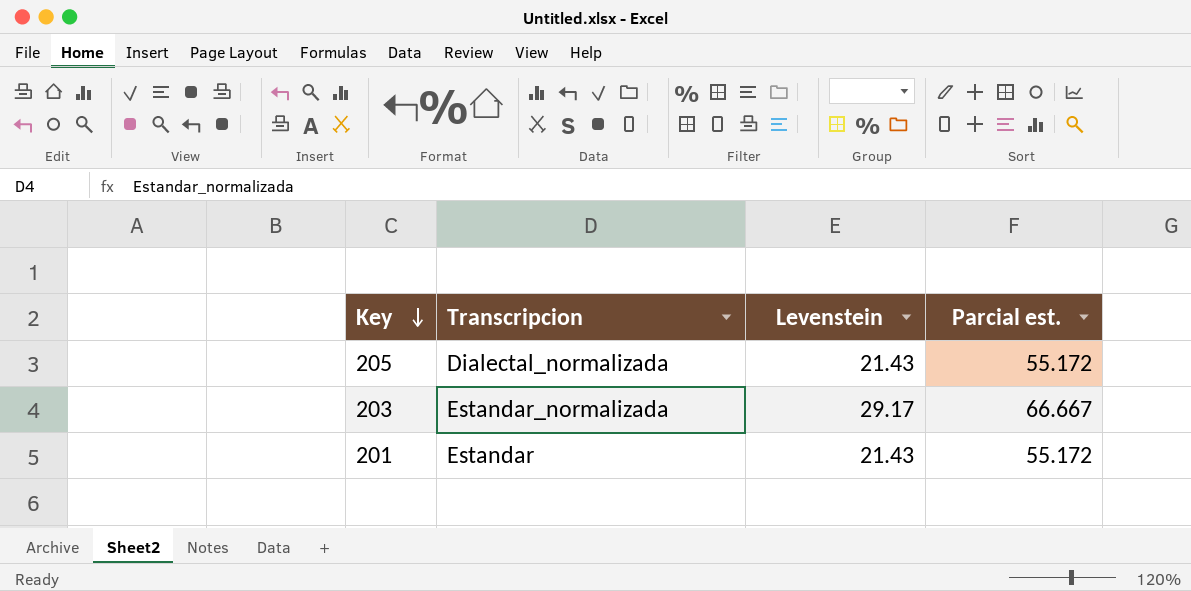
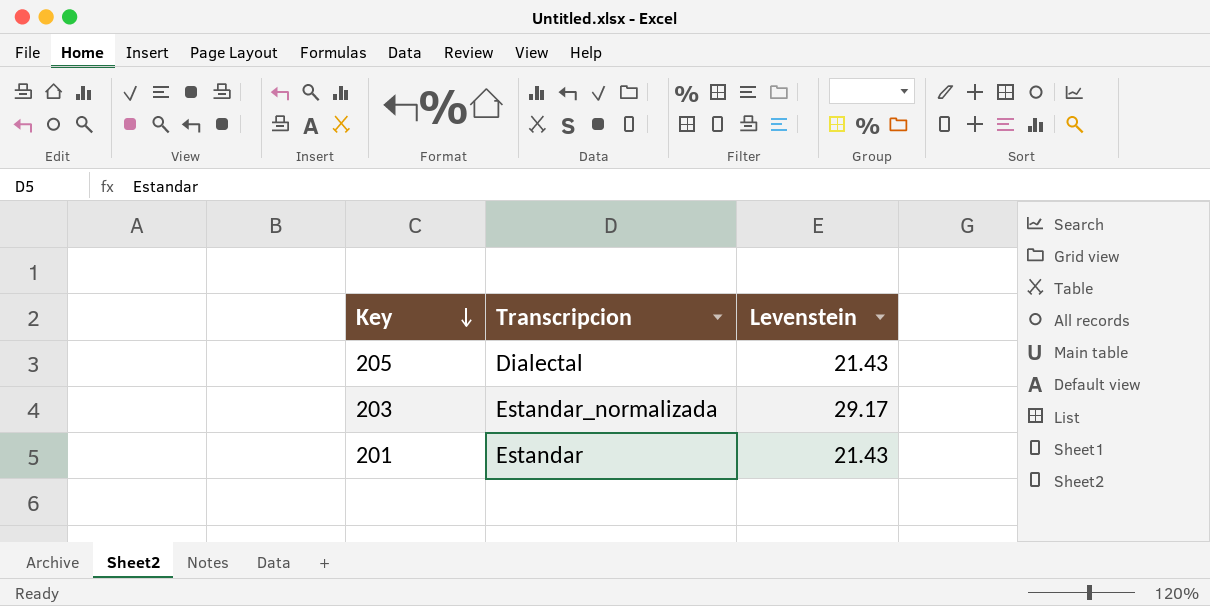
column Parcial est. | position: 4 -> none
205 | Transcripcion: Dialectal_normalizada -> Dialectal

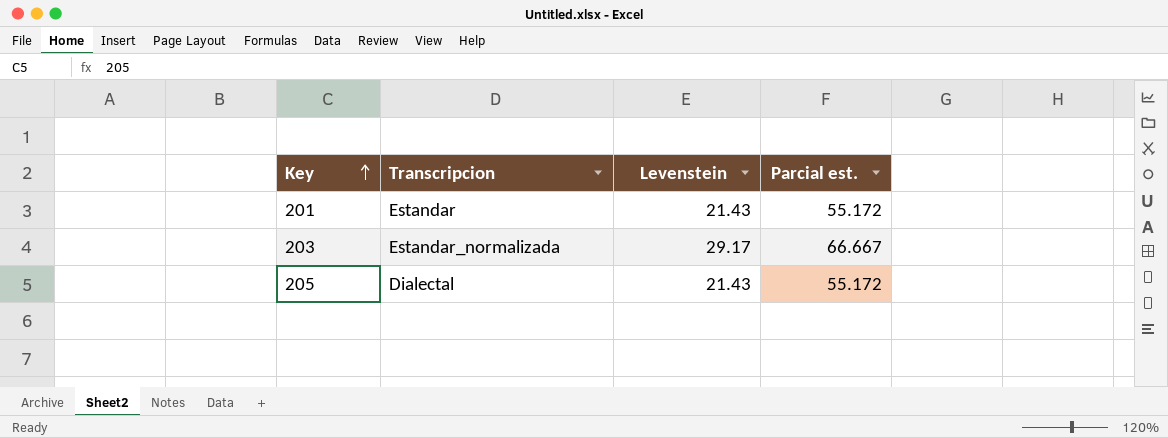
row order: Key descending -> Key ascending
column Parcial est. | position: none -> 4

